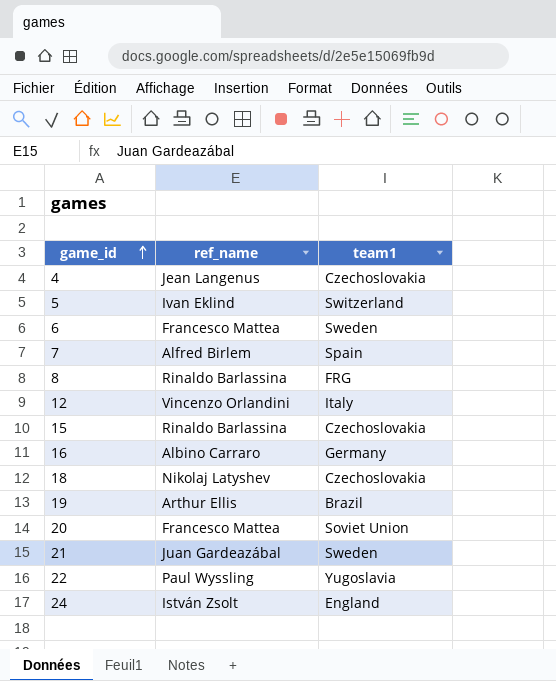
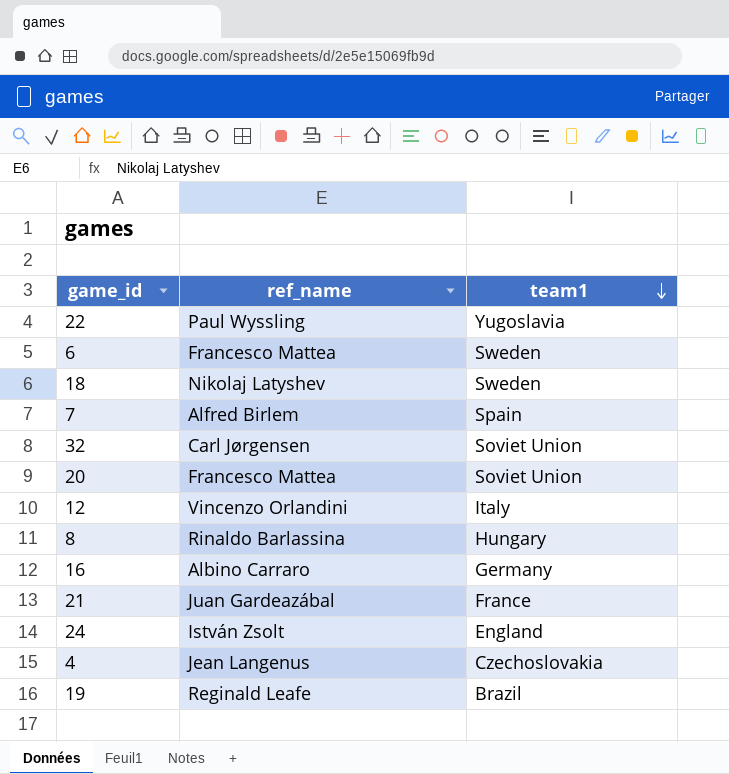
row order: game_id ascending -> team1 descending
row 5: Ivan Eklind | Switzerland -> none
row 15: Rinaldo Barlassina | Czechoslovakia -> none
18 | team1: Czechoslovakia -> Sweden
row 32: none -> Carl Jørgensen | Soviet Union
8 | team1: FRG -> Hungary
21 | team1: Sweden -> France
19 | ref_name: Arthur Ellis -> Reginald Leafe

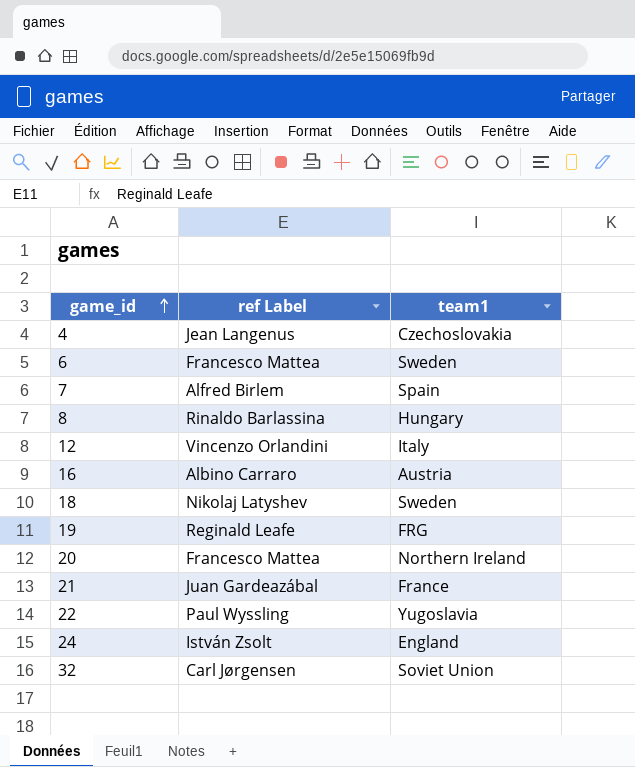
row order: team1 descending -> game_id ascending
column name: ref_name -> ref Label
16 | team1: Germany -> Austria
19 | team1: Brazil -> FRG
20 | team1: Soviet Union -> Northern Ireland

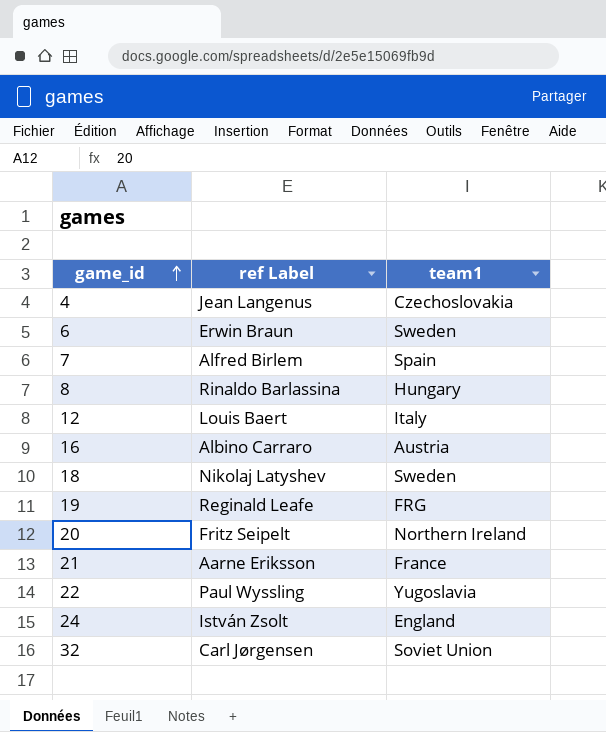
6 | ref Label: Francesco Mattea -> Erwin Braun
12 | ref Label: Vincenzo Orlandini -> Louis Baert
20 | ref Label: Francesco Mattea -> Fritz Seipelt
21 | ref Label: Juan Gardeazábal -> Aarne Eriksson

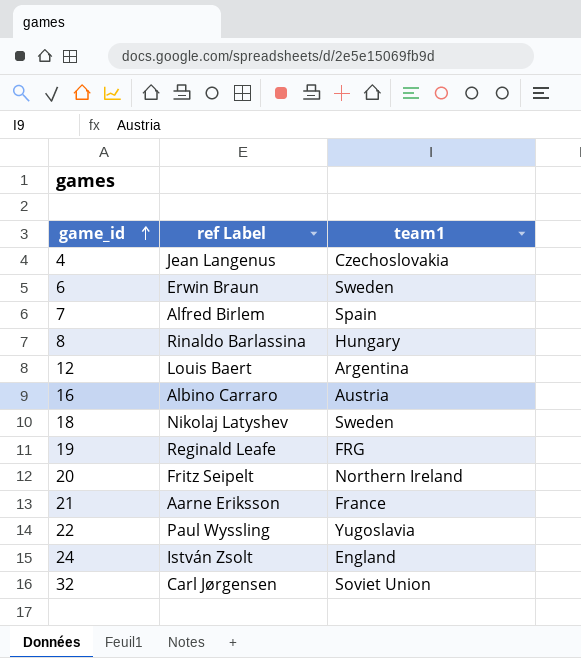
12 | team1: Italy -> Argentina

